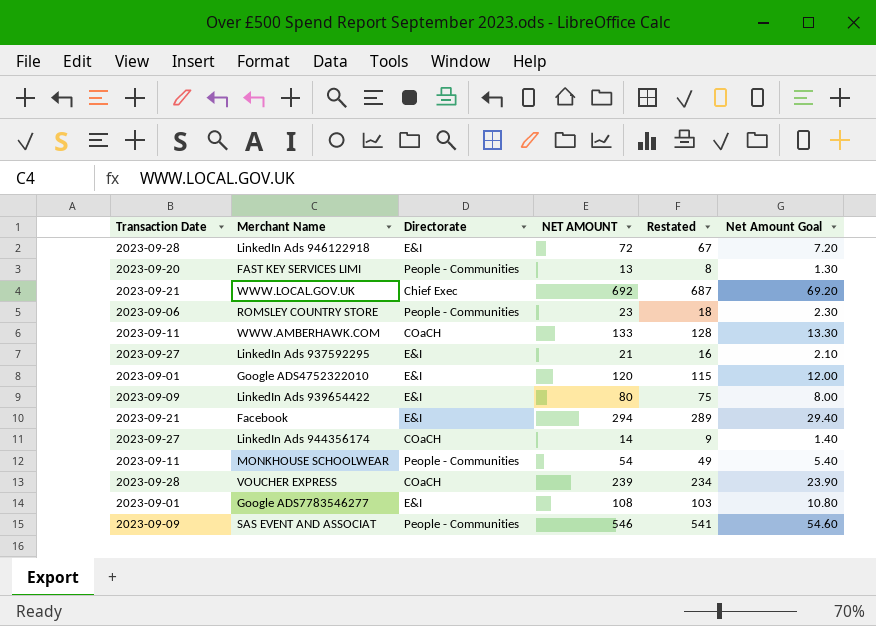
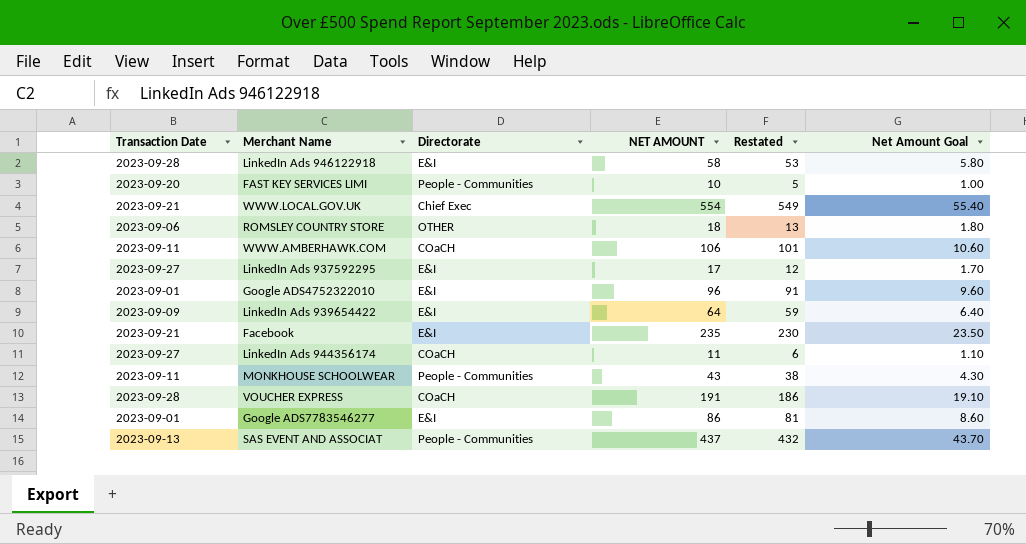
LinkedIn Ads 946122918 | NET AMOUNT: 72 -> 58
LinkedIn Ads 946122918 | Restated: 67 -> 53
LinkedIn Ads 946122918 | Net Amount Goal: 7.20 -> 5.80
FAST KEY SERVICES LIMI | NET AMOUNT: 13 -> 10
FAST KEY SERVICES LIMI | Restated: 8 -> 5
FAST KEY SERVICES LIMI | Net Amount Goal: 1.30 -> 1.00
WWW.LOCAL.GOV.UK | NET AMOUNT: 692 -> 554
WWW.LOCAL.GOV.UK | Restated: 687 -> 549
WWW.LOCAL.GOV.UK | Net Amount Goal: 69.20 -> 55.40
ROMSLEY COUNTRY STORE | Directorate: People - Communities -> OTHER
ROMSLEY COUNTRY STORE | NET AMOUNT: 23 -> 18
ROMSLEY COUNTRY STORE | Restated: 18 -> 13
ROMSLEY COUNTRY STORE | Net Amount Goal: 2.30 -> 1.80
WWW.AMBERHAWK.COM | NET AMOUNT: 133 -> 106
WWW.AMBERHAWK.COM | Restated: 128 -> 101
WWW.AMBERHAWK.COM | Net Amount Goal: 13.30 -> 10.60
LinkedIn Ads 937592295 | NET AMOUNT: 21 -> 17
LinkedIn Ads 937592295 | Restated: 16 -> 12
LinkedIn Ads 937592295 | Net Amount Goal: 2.10 -> 1.70
Google ADS4752322010 | NET AMOUNT: 120 -> 96
Google ADS4752322010 | Restated: 115 -> 91
Google ADS4752322010 | Net Amount Goal: 12.00 -> 9.60
LinkedIn Ads 939654422 | NET AMOUNT: 80 -> 64
LinkedIn Ads 939654422 | Restated: 75 -> 59
LinkedIn Ads 939654422 | Net Amount Goal: 8.00 -> 6.40
Facebook | NET AMOUNT: 294 -> 235
Facebook | Restated: 289 -> 230
Facebook | Net Amount Goal: 29.40 -> 23.50
LinkedIn Ads 944356174 | NET AMOUNT: 14 -> 11
LinkedIn Ads 944356174 | Restated: 9 -> 6
LinkedIn Ads 944356174 | Net Amount Goal: 1.40 -> 1.10
MONKHOUSE SCHOOLWEAR | NET AMOUNT: 54 -> 43
MONKHOUSE SCHOOLWEAR | Restated: 49 -> 38
MONKHOUSE SCHOOLWEAR | Net Amount Goal: 5.40 -> 4.30
VOUCHER EXPRESS | NET AMOUNT: 239 -> 191
VOUCHER EXPRESS | Restated: 234 -> 186
VOUCHER EXPRESS | Net Amount Goal: 23.90 -> 19.10
Google ADS7783546277 | NET AMOUNT: 108 -> 86
Google ADS7783546277 | Restated: 103 -> 81
Google ADS7783546277 | Net Amount Goal: 10.80 -> 8.60
SAS EVENT AND ASSOCIAT | Transaction Date: 2023-09-09 -> 2023-09-13
SAS EVENT AND ASSOCIAT | NET AMOUNT: 546 -> 437
SAS EVENT AND ASSOCIAT | Restated: 541 -> 432
SAS EVENT AND ASSOCIAT | Net Amount Goal: 54.60 -> 43.70

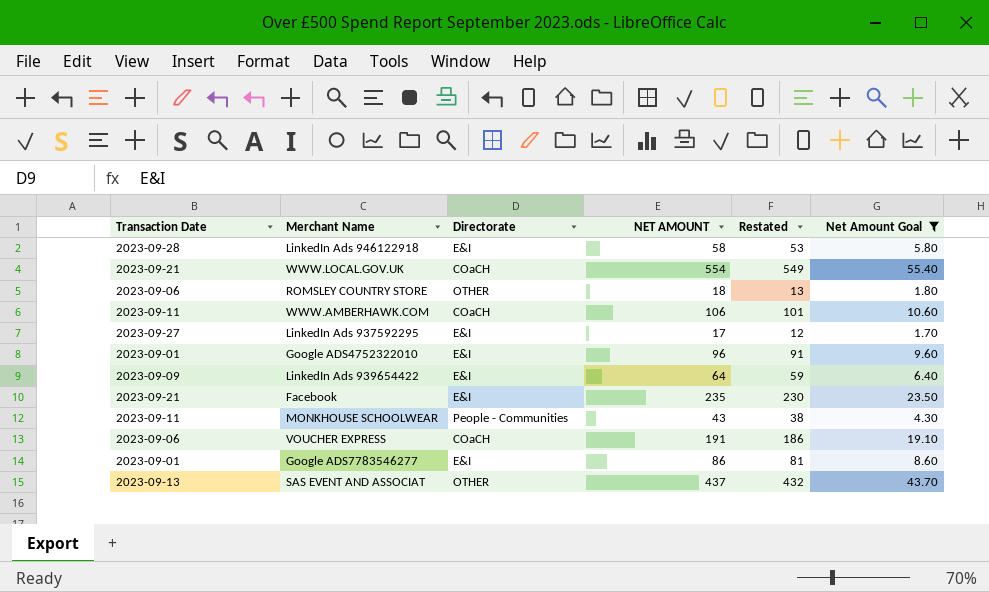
filter: none -> Net Amount Goal >= 1.70
WWW.LOCAL.GOV.UK | Directorate: Chief Exec -> COaCH
VOUCHER EXPRESS | Transaction Date: 2023-09-28 -> 2023-09-06
SAS EVENT AND ASSOCIAT | Directorate: People - Communities -> OTHER

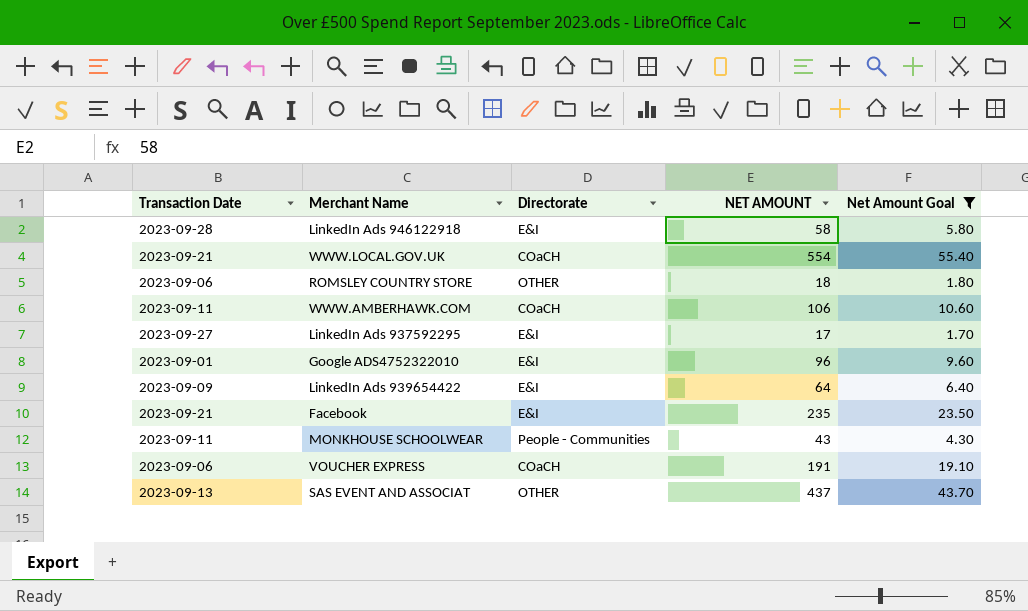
column Restated | formula: [NET AMOUNT] - 5 -> none
row Google ADS7783546277: 2023-09-01 | E&I | 86 | 81 | 8.60 -> none

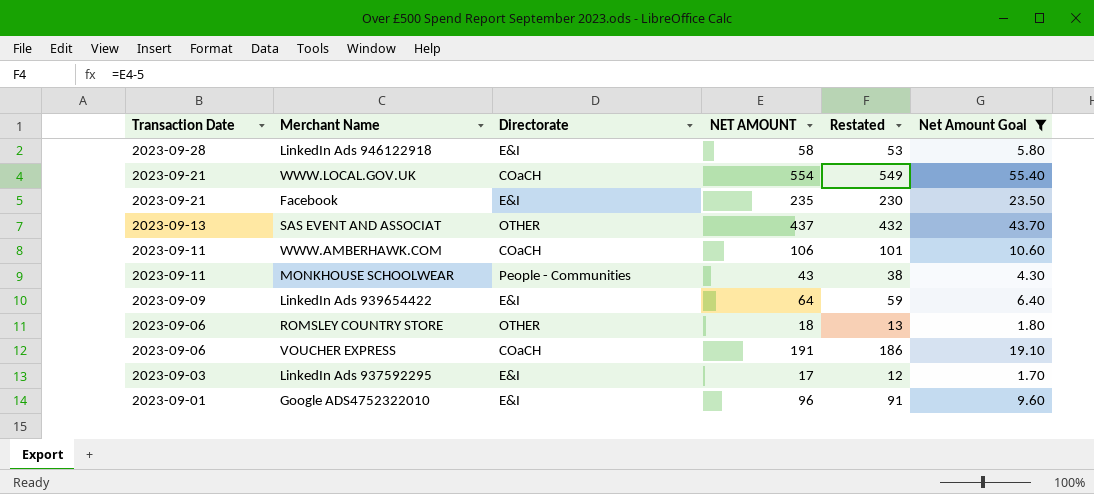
row order: none -> Transaction Date descending
column Restated | formula: none -> [NET AMOUNT] - 5
LinkedIn Ads 937592295 | Transaction Date: 2023-09-27 -> 2023-09-03

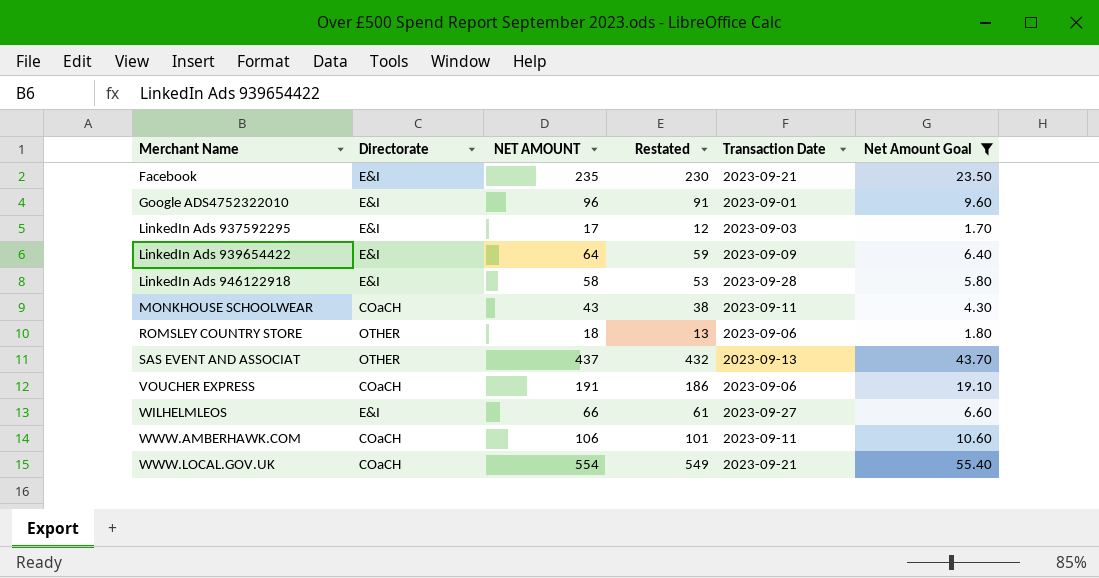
row order: Transaction Date descending -> Merchant Name ascending
column Transaction Date | position: 1 -> 5
MONKHOUSE SCHOOLWEAR | Directorate: People - Communities -> COaCH
row WILHELMLEOS: none -> E&I | 66 | 61 | 2023-09-27 | 6.60

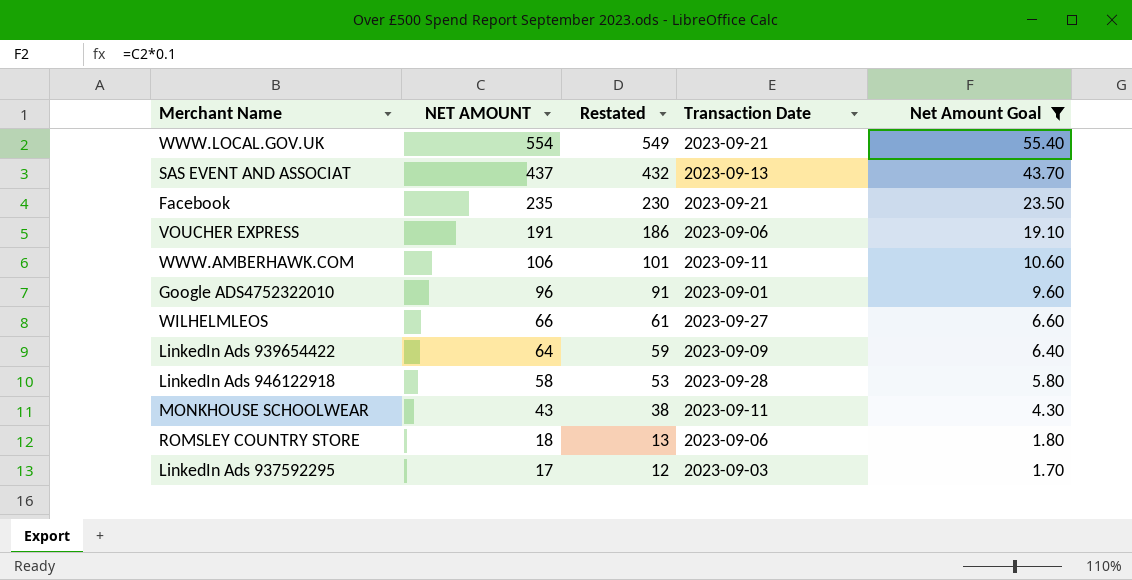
row order: Merchant Name ascending -> NET AMOUNT descending
column Directorate | position: 2 -> none

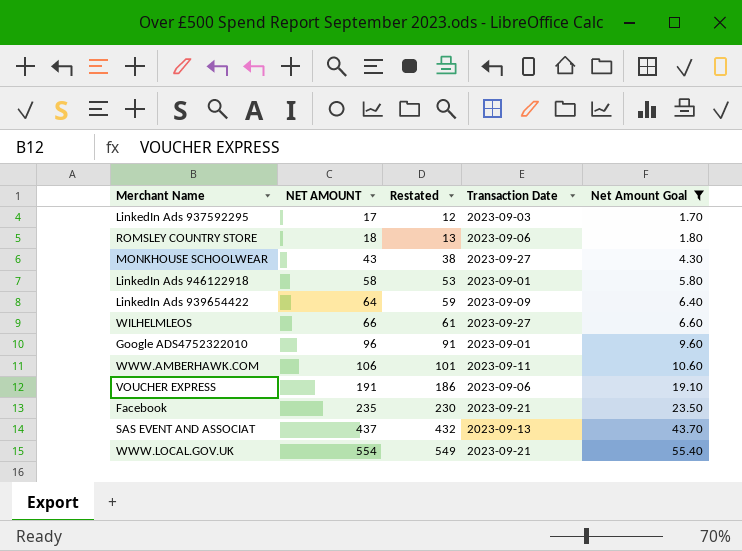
row order: NET AMOUNT descending -> NET AMOUNT ascending
MONKHOUSE SCHOOLWEAR | Transaction Date: 2023-09-11 -> 2023-09-27
LinkedIn Ads 946122918 | Transaction Date: 2023-09-28 -> 2023-09-01

